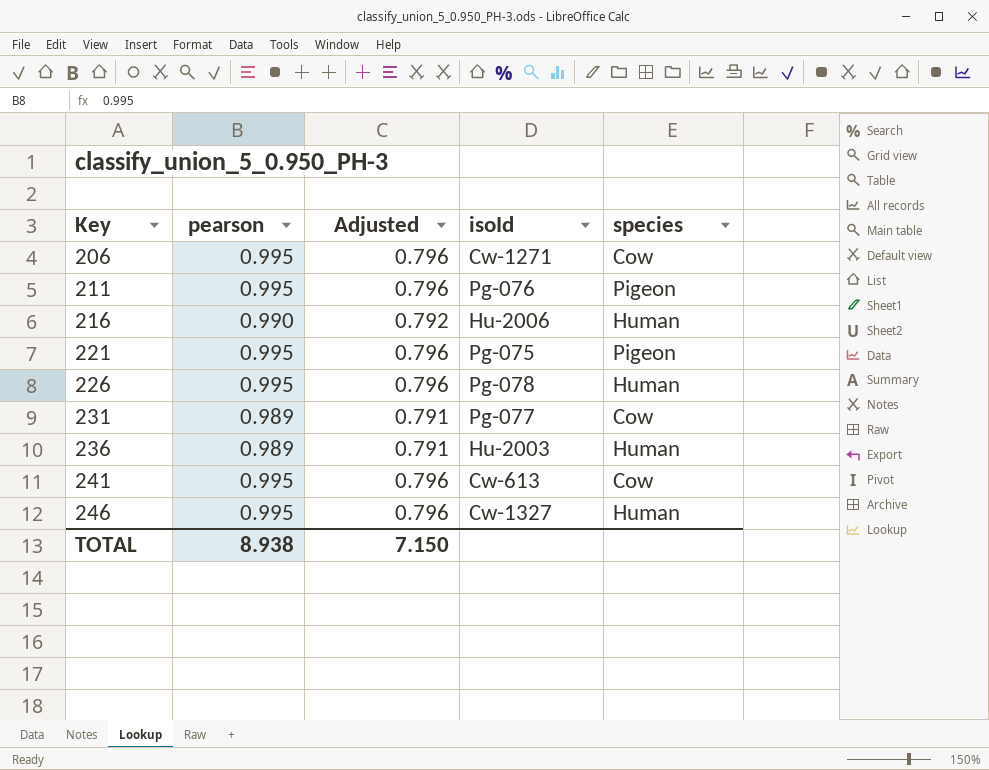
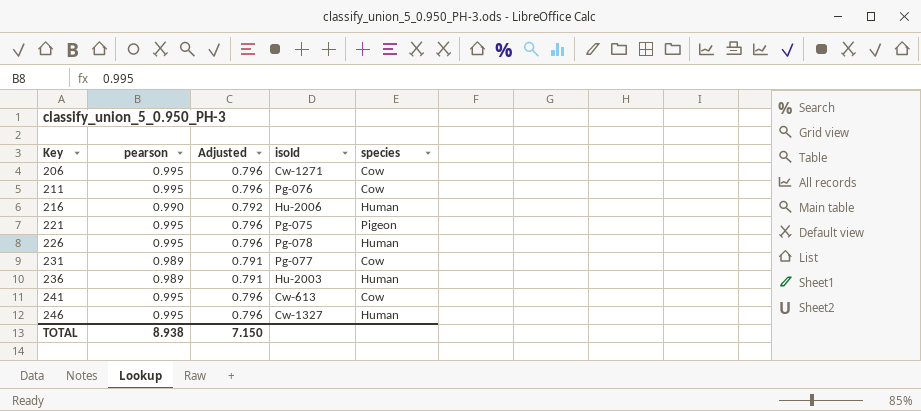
211 | species: Pigeon -> Cow

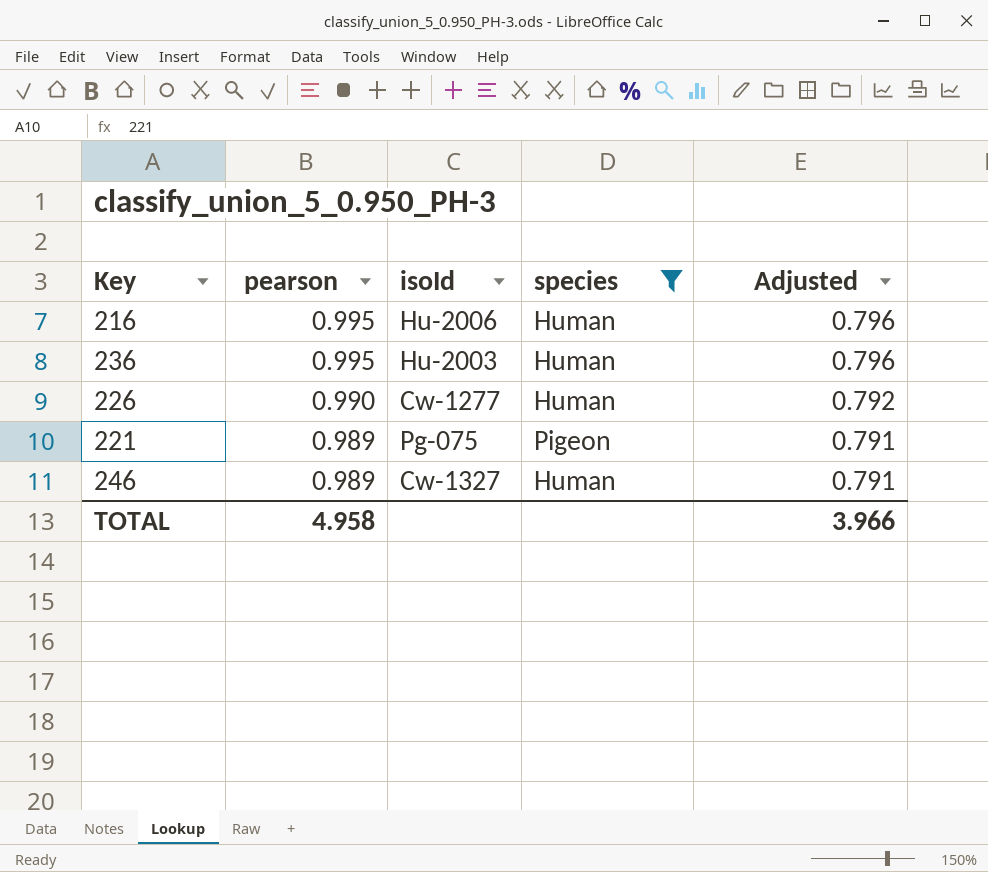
filter: none -> species != Cow
row order: Key ascending -> pearson descending
column Adjusted | position: 3 -> 5
216 | pearson: 0.990 -> 0.995
216 | Adjusted: 0.792 -> 0.796
236 | pearson: 0.989 -> 0.995
236 | Adjusted: 0.791 -> 0.796
226 | pearson: 0.995 -> 0.990
226 | isoId: Pg-078 -> Cw-1277
226 | Adjusted: 0.796 -> 0.792
221 | pearson: 0.995 -> 0.989
221 | Adjusted: 0.796 -> 0.791
246 | pearson: 0.995 -> 0.989
246 | Adjusted: 0.796 -> 0.791
TOTAL | pearson: 8.938 -> 4.958
TOTAL | Adjusted: 7.150 -> 3.966

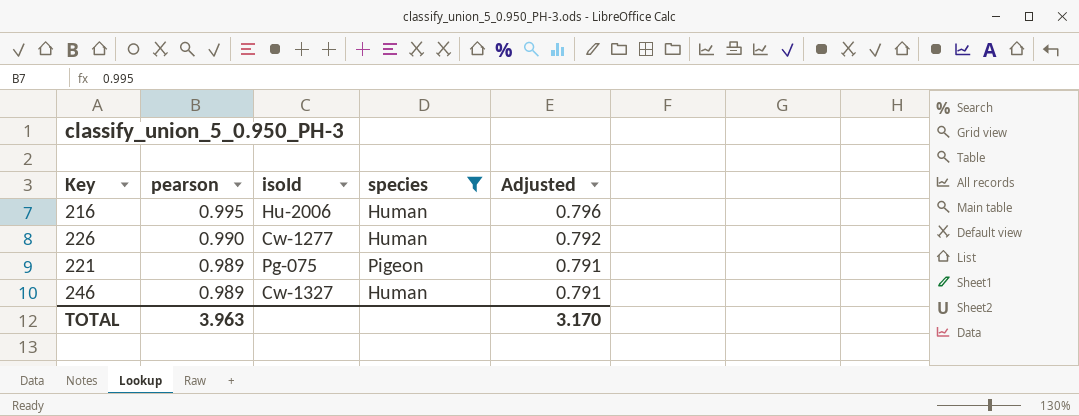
row 236: 0.995 | Hu-2003 | Human | 0.796 -> none
TOTAL | pearson: 4.958 -> 3.963
TOTAL | Adjusted: 3.966 -> 3.170

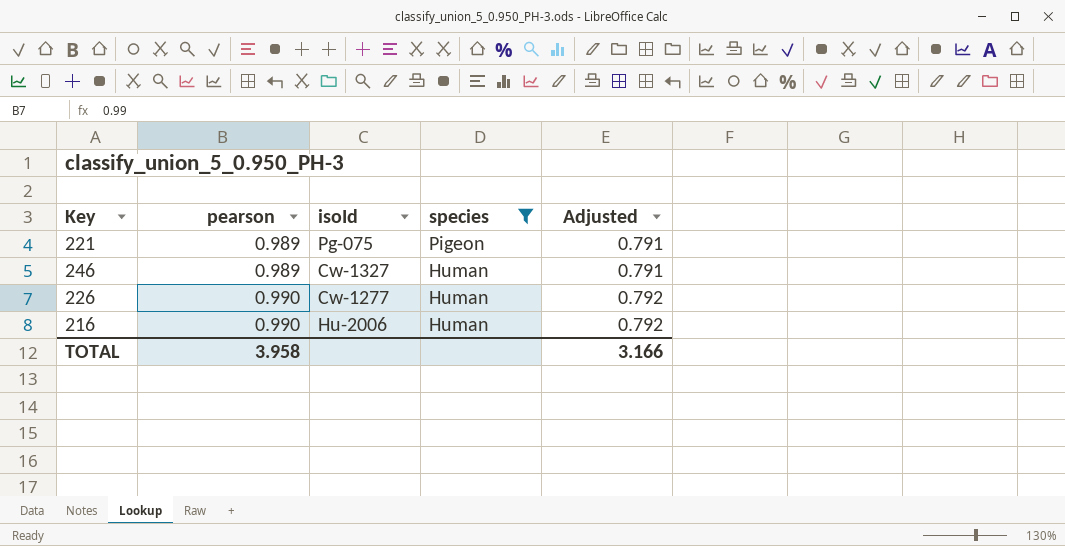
row order: pearson descending -> pearson ascending
216 | pearson: 0.995 -> 0.990
216 | Adjusted: 0.796 -> 0.792
TOTAL | pearson: 3.963 -> 3.958
TOTAL | Adjusted: 3.170 -> 3.166

